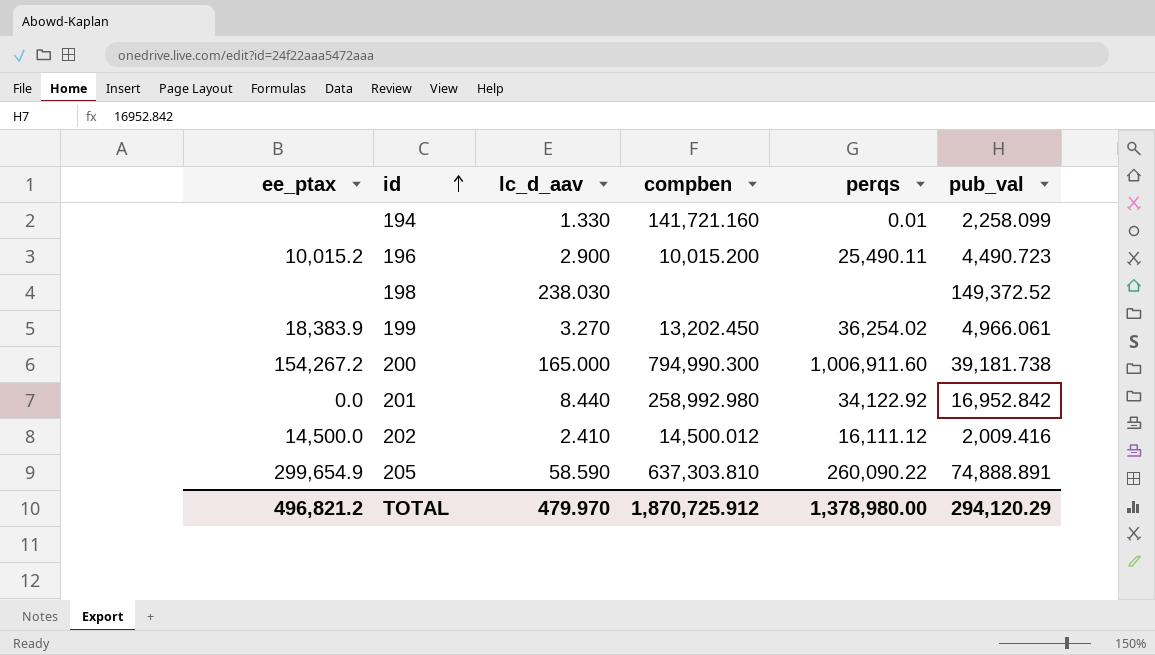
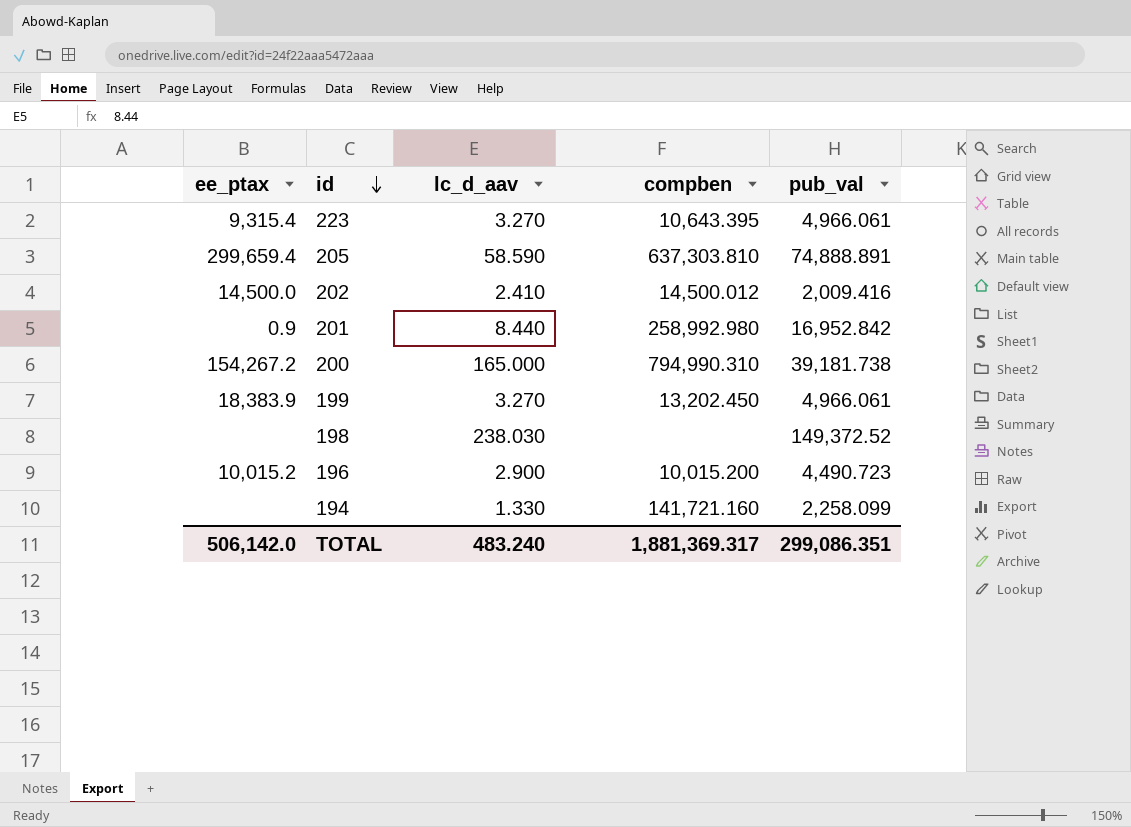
row order: id ascending -> id descending
column perqs | position: 5 -> none
row 223: none -> 9,315.4 | 3.270 | 10,643.395 | 4,966.061
205 | ee_ptax: 299,654.9 -> 299,659.4
201 | ee_ptax: 0.0 -> 0.9
200 | compben: 794,990.300 -> 794,990.310
TOTAL | ee_ptax: 496,821.2 -> 506,142.0
TOTAL | lc_d_aav: 479.970 -> 483.240
TOTAL | compben: 1,870,725.912 -> 1,881,369.317
TOTAL | pub_val: 294,120.29 -> 299,086.351

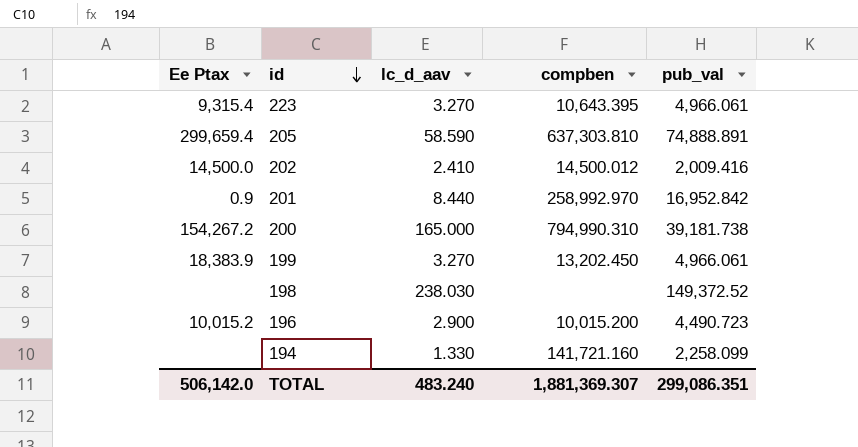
column name: ee_ptax -> Ee Ptax
201 | compben: 258,992.980 -> 258,992.970
TOTAL | compben: 1,881,369.317 -> 1,881,369.307

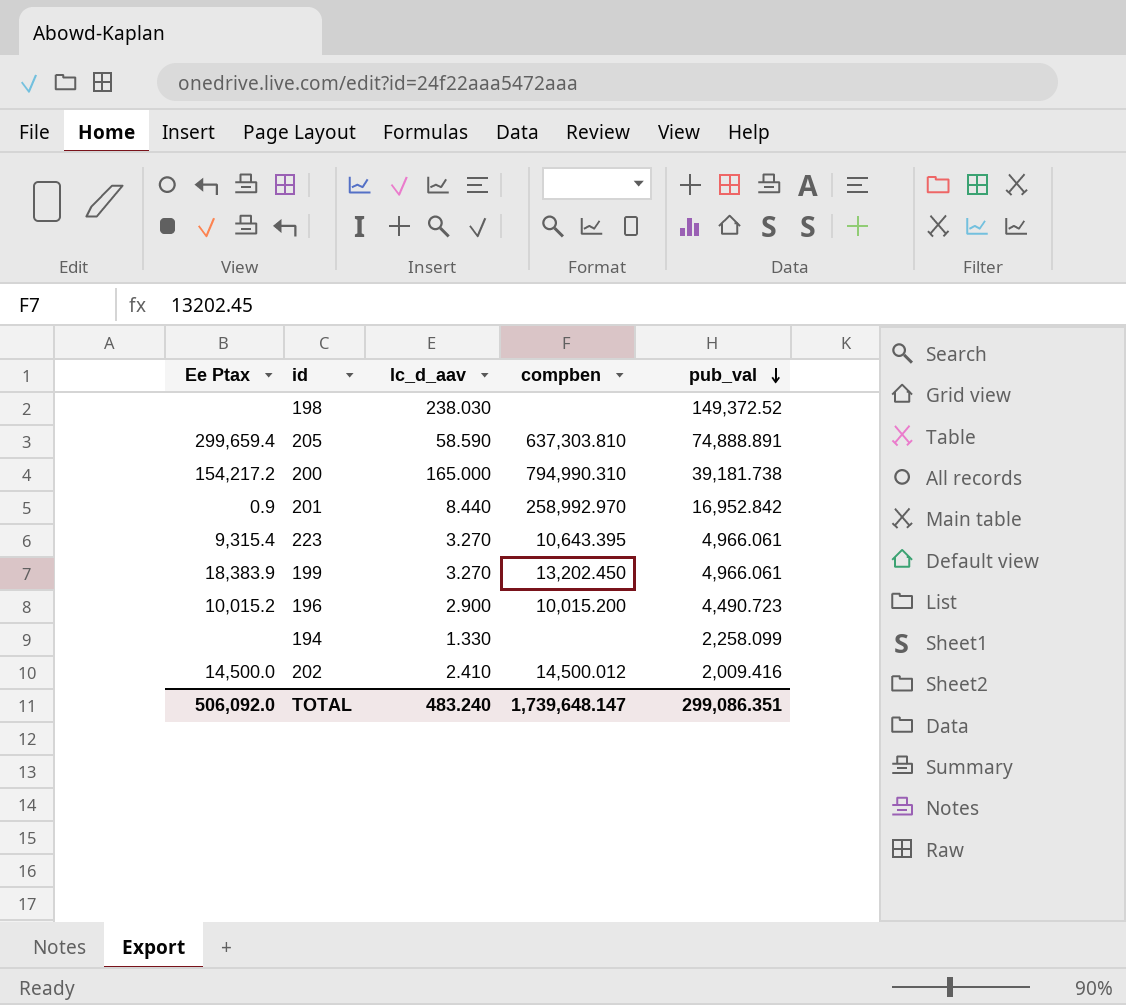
row order: id descending -> pub_val descending
200 | Ee Ptax: 154,267.2 -> 154,217.2
194 | compben: 141,721.160 -> none
TOTAL | Ee Ptax: 506,142.0 -> 506,092.0
TOTAL | compben: 1,881,369.307 -> 1,739,648.147

